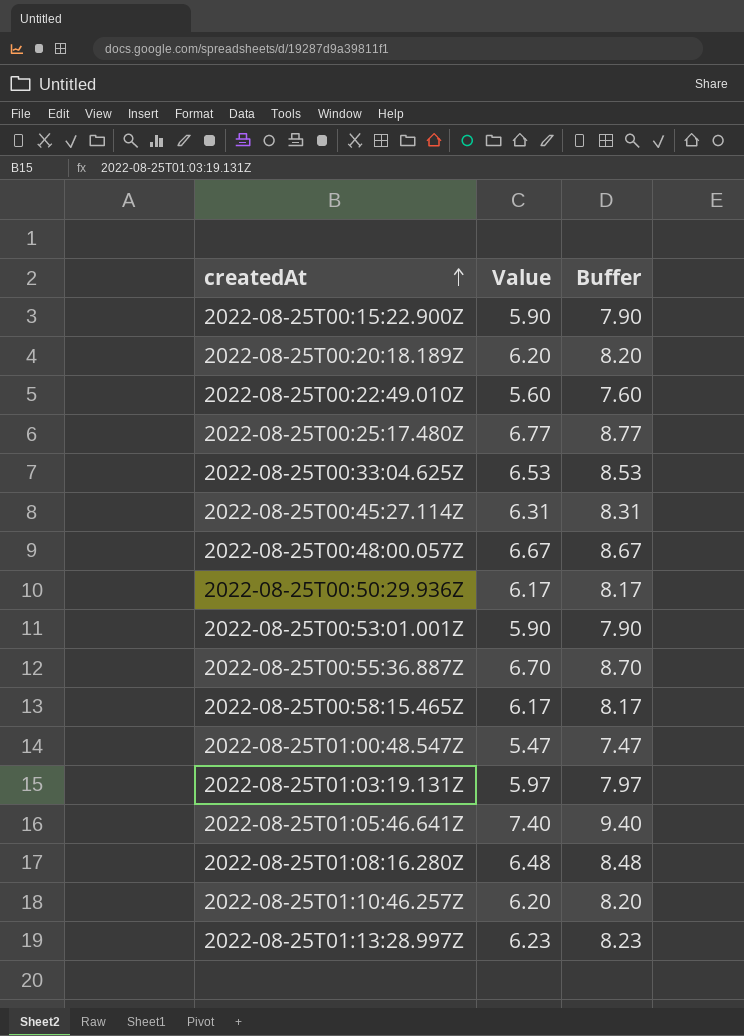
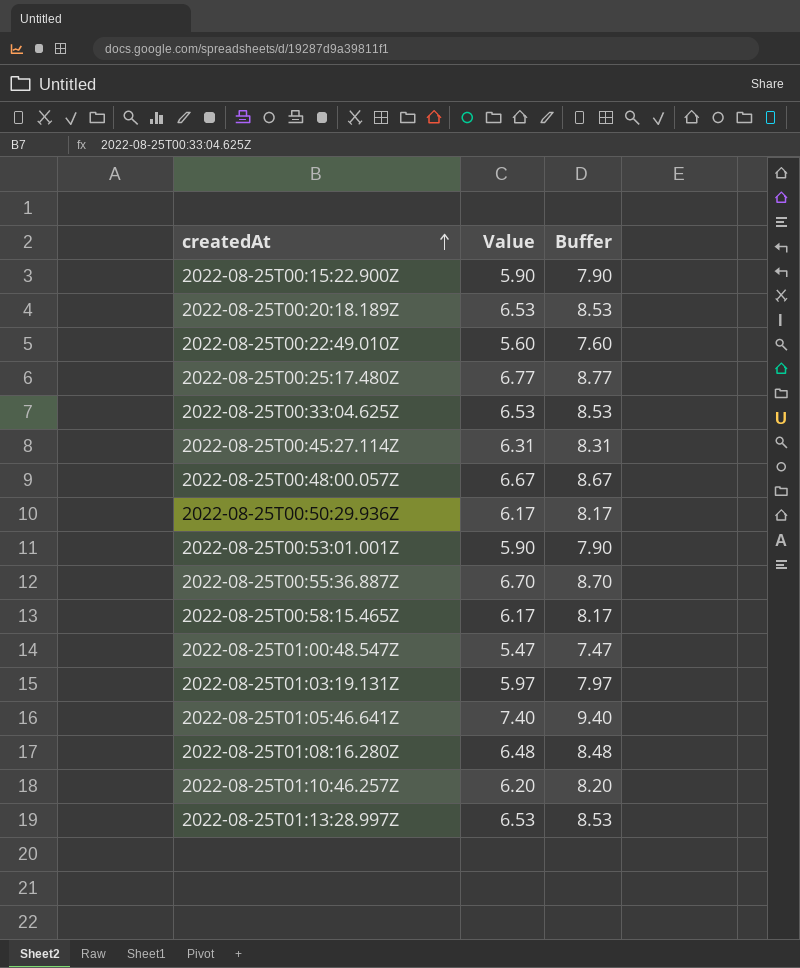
2022-08-25T00:20:18.189Z | Value: 6.20 -> 6.53
2022-08-25T00:20:18.189Z | Buffer: 8.20 -> 8.53
2022-08-25T01:13:28.997Z | Value: 6.23 -> 6.53
2022-08-25T01:13:28.997Z | Buffer: 8.23 -> 8.53

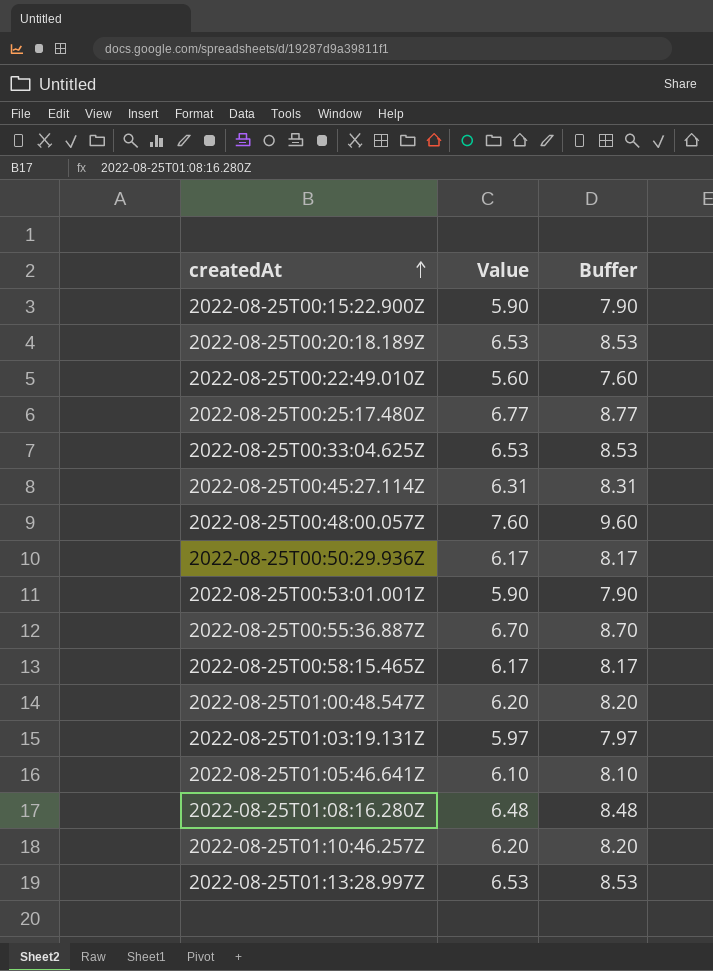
2022-08-25T00:48:00.057Z | Value: 6.67 -> 7.60
2022-08-25T00:48:00.057Z | Buffer: 8.67 -> 9.60
2022-08-25T01:00:48.547Z | Value: 5.47 -> 6.20
2022-08-25T01:00:48.547Z | Buffer: 7.47 -> 8.20
2022-08-25T01:05:46.641Z | Value: 7.40 -> 6.10
2022-08-25T01:05:46.641Z | Buffer: 9.40 -> 8.10

